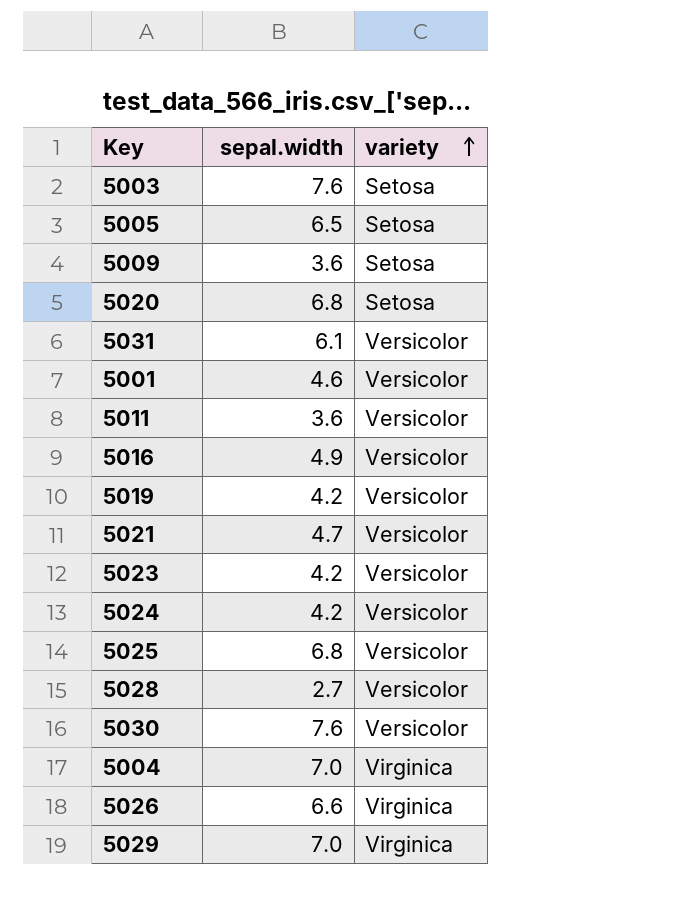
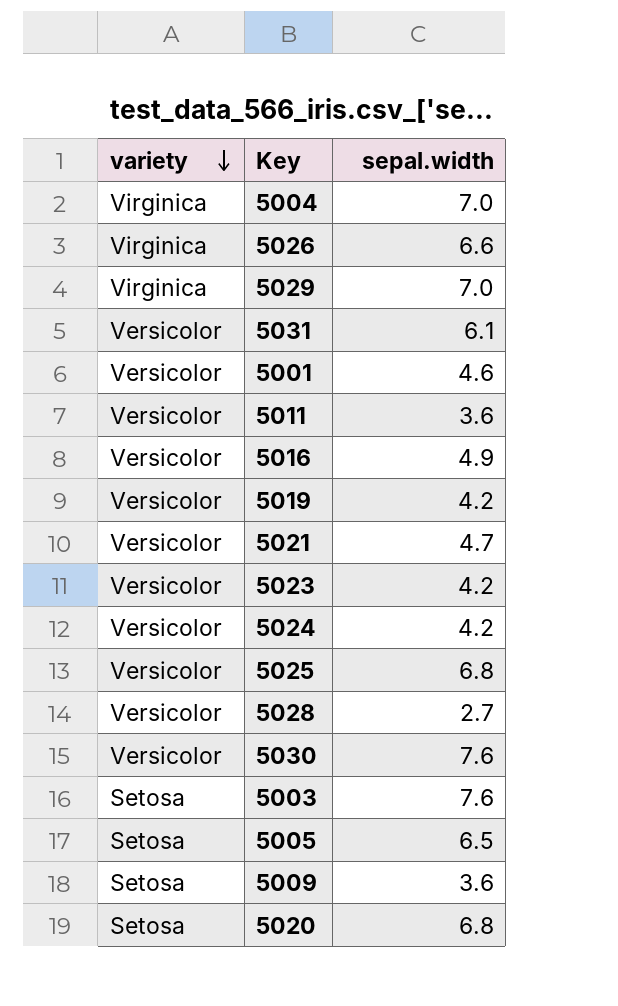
row order: variety ascending -> variety descending
column variety | position: 3 -> 1

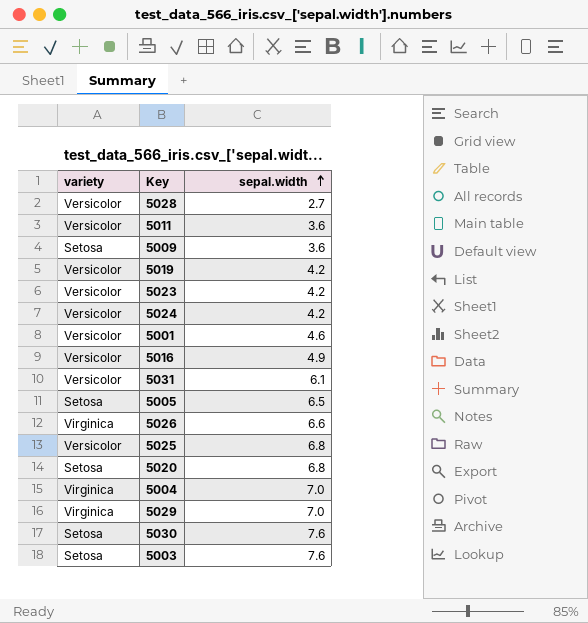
row order: variety descending -> sepal.width ascending
row 5021: Versicolor | 4.7 -> none
5030 | variety: Versicolor -> Setosa

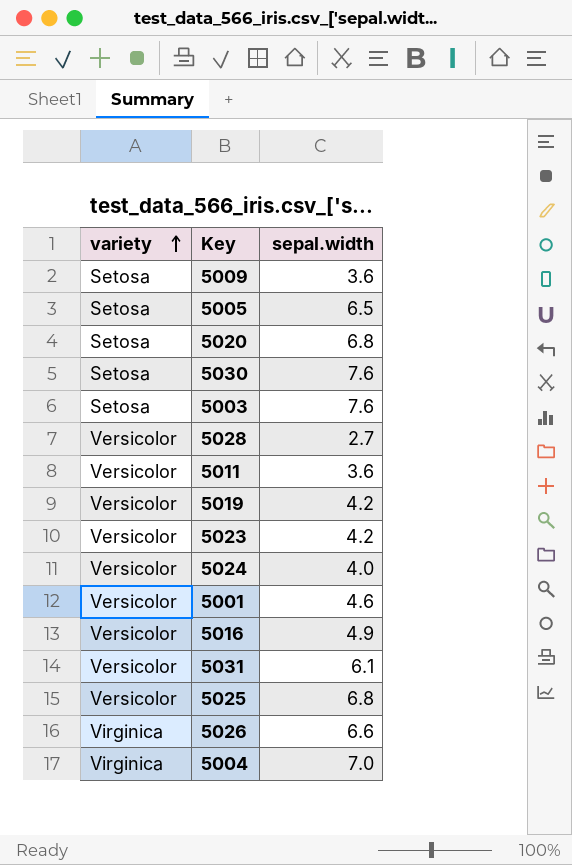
row order: sepal.width ascending -> variety ascending
row 5029: Virginica | 7.0 -> none
5024 | sepal.width: 4.2 -> 4.0

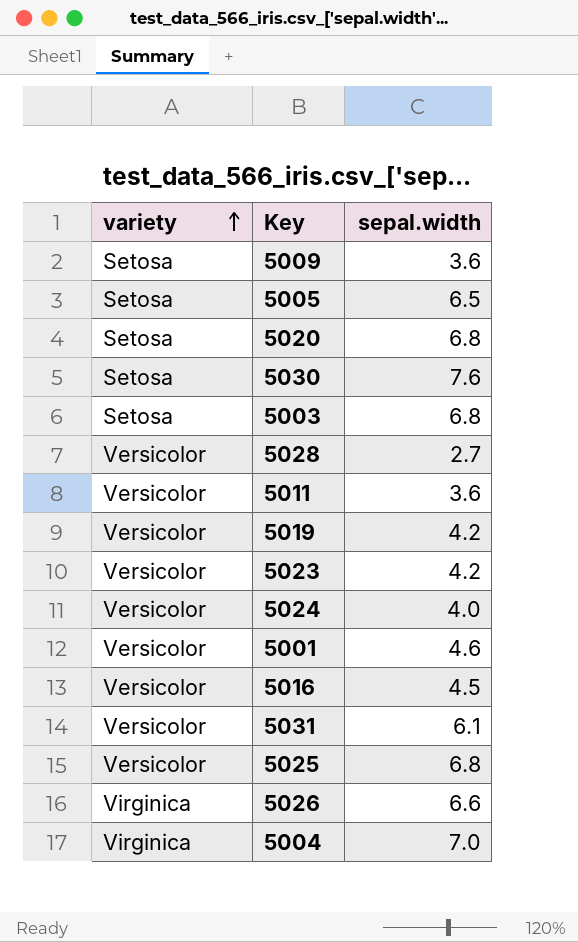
5003 | sepal.width: 7.6 -> 6.8
5016 | sepal.width: 4.9 -> 4.5

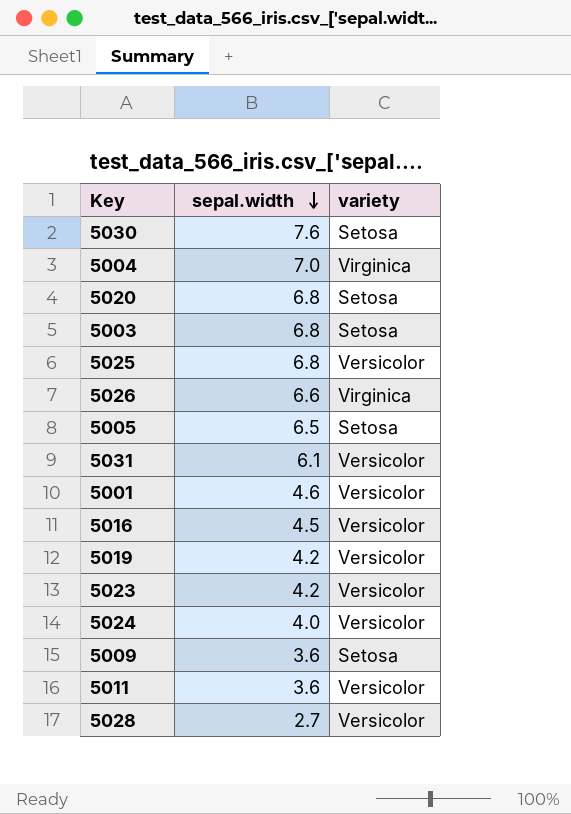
row order: variety ascending -> sepal.width descending
column variety | position: 1 -> 3

